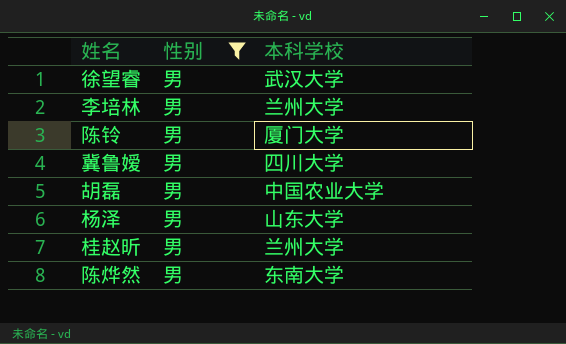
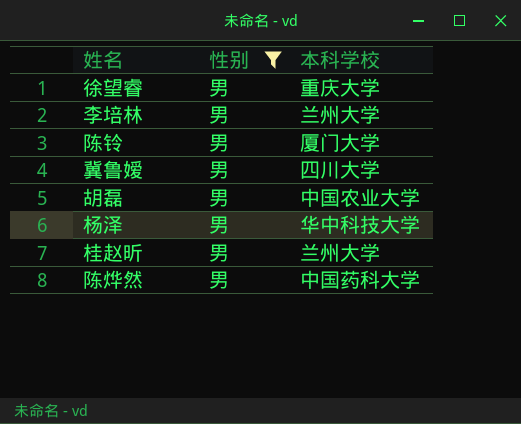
徐望睿 | 本科学校: 武汉大学 -> 重庆大学
杨泽 | 本科学校: 山东大学 -> 华中科技大学
陈烨然 | 本科学校: 东南大学 -> 中国药科大学

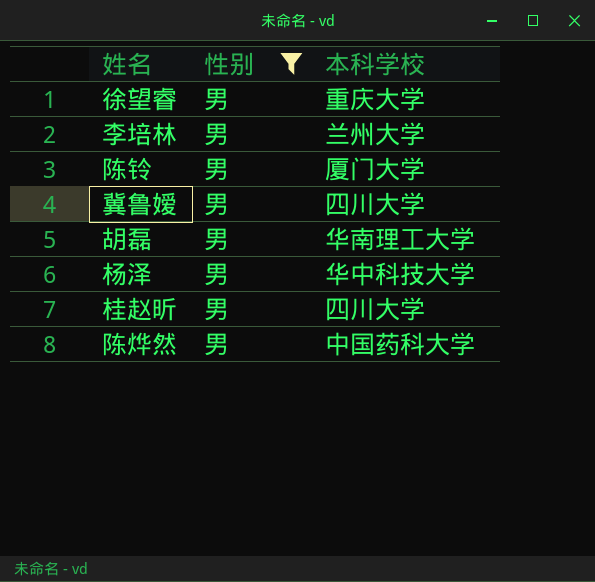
胡磊 | 本科学校: 中国农业大学 -> 华南理工大学
桂赵昕 | 本科学校: 兰州大学 -> 四川大学

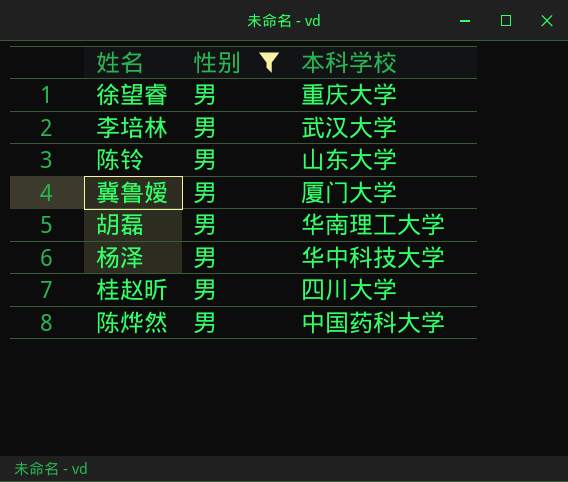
李培林 | 本科学校: 兰州大学 -> 武汉大学
陈铃 | 本科学校: 厦门大学 -> 山东大学
冀鲁嫒 | 本科学校: 四川大学 -> 厦门大学

